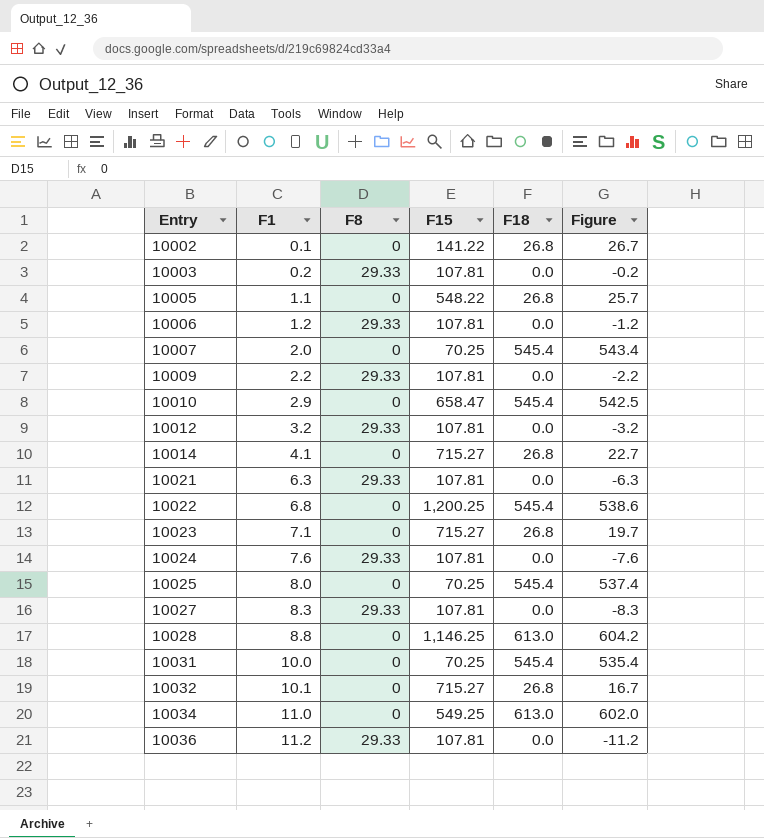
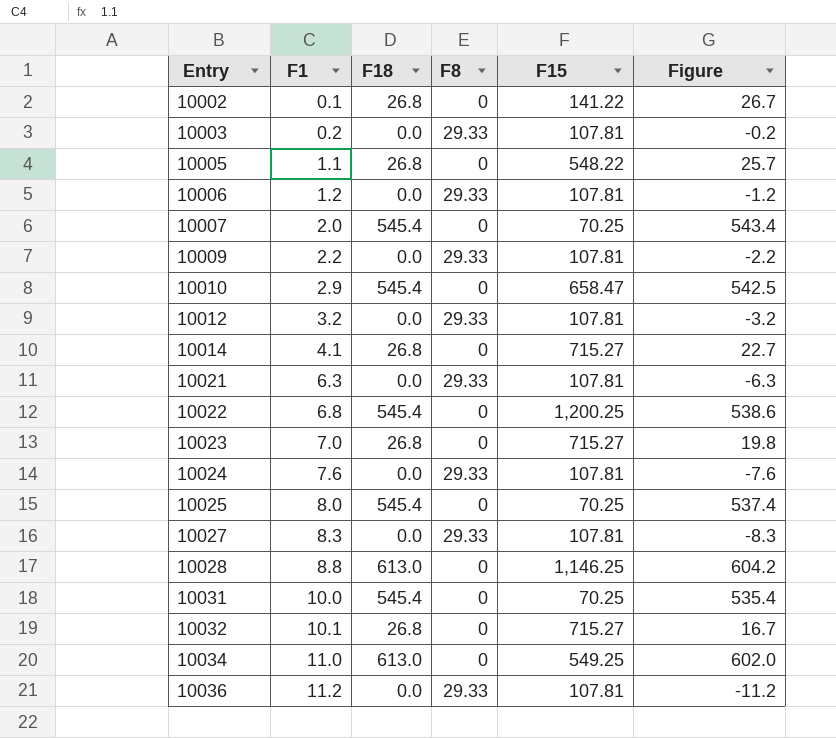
column F18 | position: 5 -> 3
10023 | F1: 7.1 -> 7.0
10023 | Figure: 19.7 -> 19.8

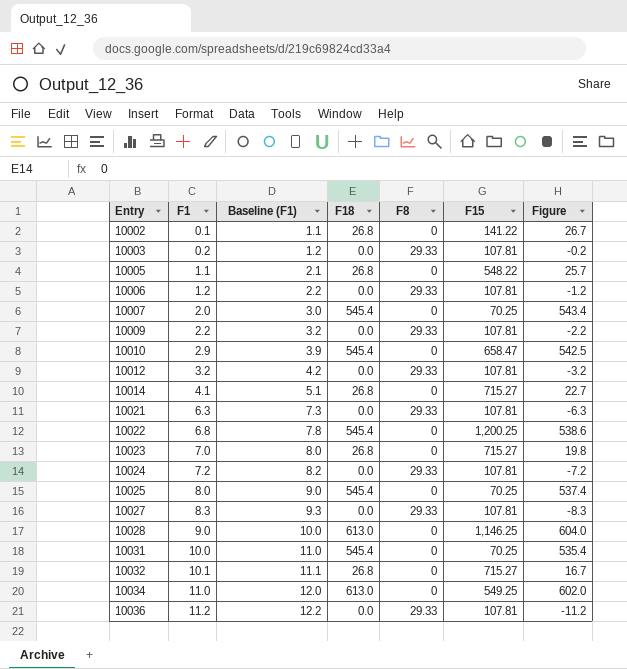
column Baseline (F1) | formula: none -> [F1] + 1
10024 | F1: 7.6 -> 7.2
10024 | Figure: -7.6 -> -7.2
10028 | F1: 8.8 -> 9.0
10028 | Figure: 604.2 -> 604.0

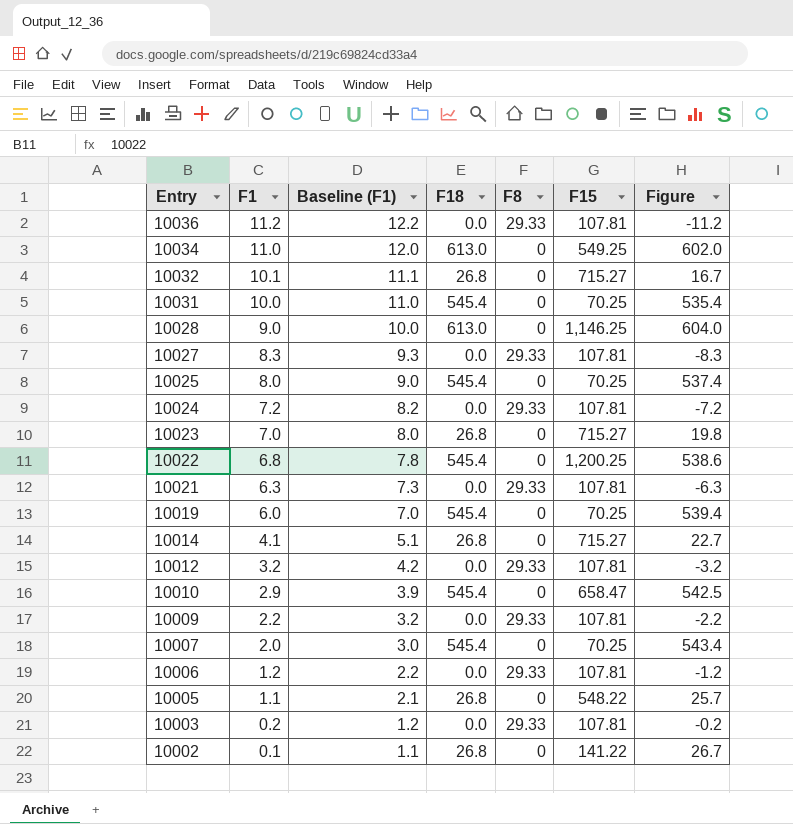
row order: Entry ascending -> Entry descending
row 10019: none -> 6.0 | 7.0 | 545.4 | 0 | 70.25 | 539.4

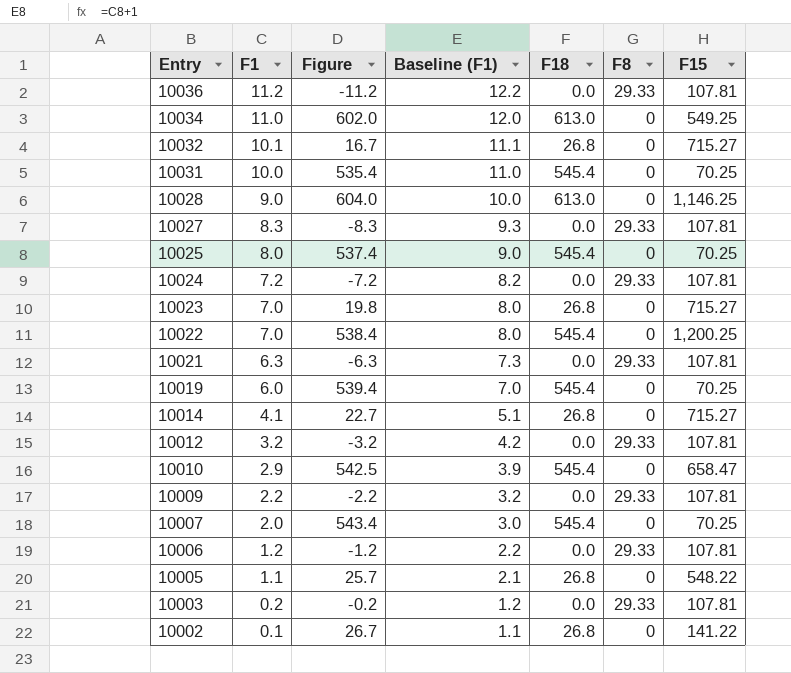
column Figure | position: 7 -> 3
10022 | F1: 6.8 -> 7.0
10022 | Figure: 538.6 -> 538.4
10022 | Baseline (F1): 7.8 -> 8.0

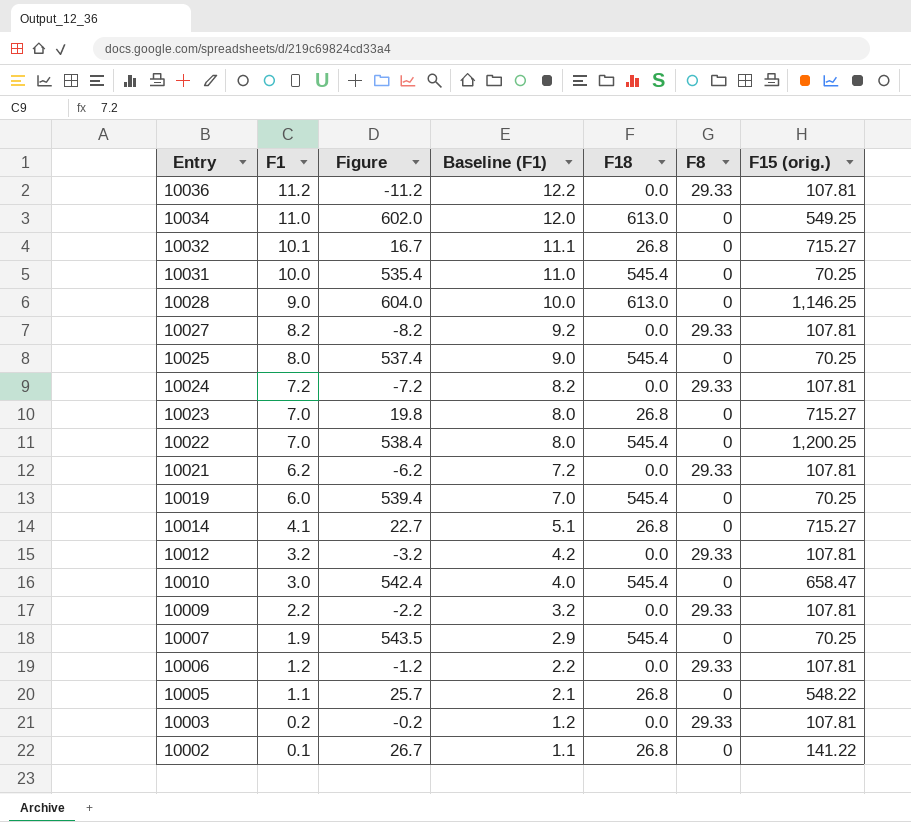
column name: F15 -> F15 (orig.)
10027 | F1: 8.3 -> 8.2
10027 | Figure: -8.3 -> -8.2
10027 | Baseline (F1): 9.3 -> 9.2
10021 | F1: 6.3 -> 6.2
10021 | Figure: -6.3 -> -6.2
10021 | Baseline (F1): 7.3 -> 7.2
10010 | F1: 2.9 -> 3.0
10010 | Figure: 542.5 -> 542.4
10010 | Baseline (F1): 3.9 -> 4.0
10007 | F1: 2.0 -> 1.9
10007 | Figure: 543.4 -> 543.5
10007 | Baseline (F1): 3.0 -> 2.9

